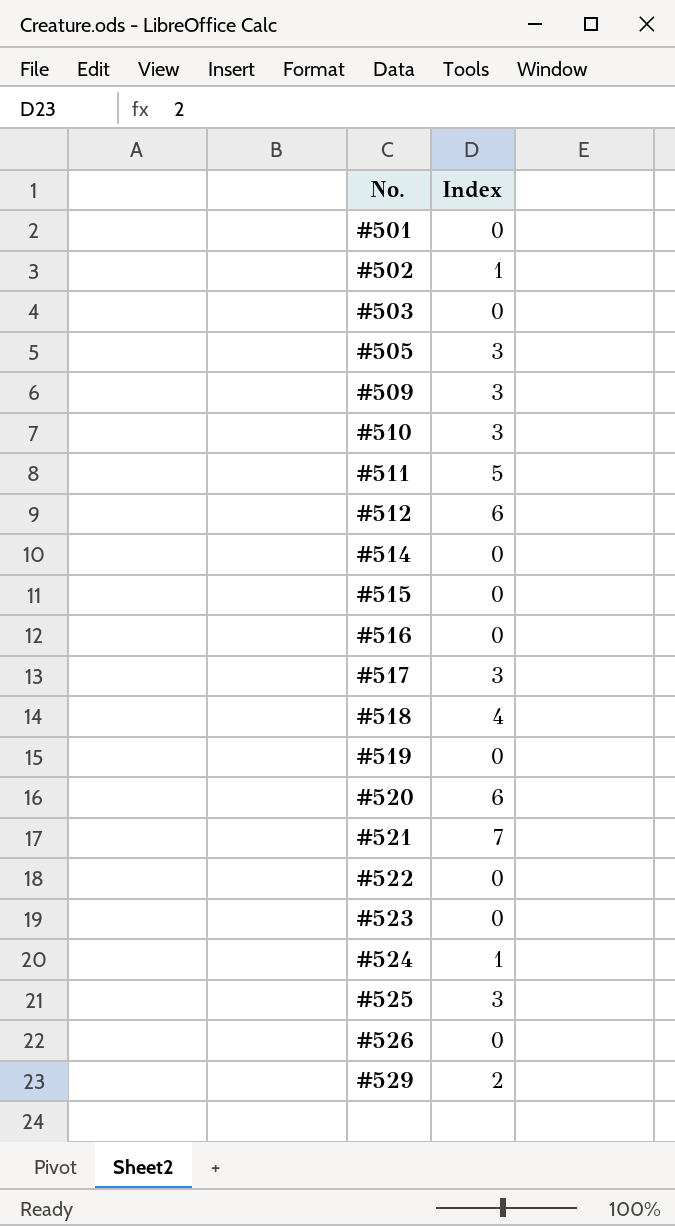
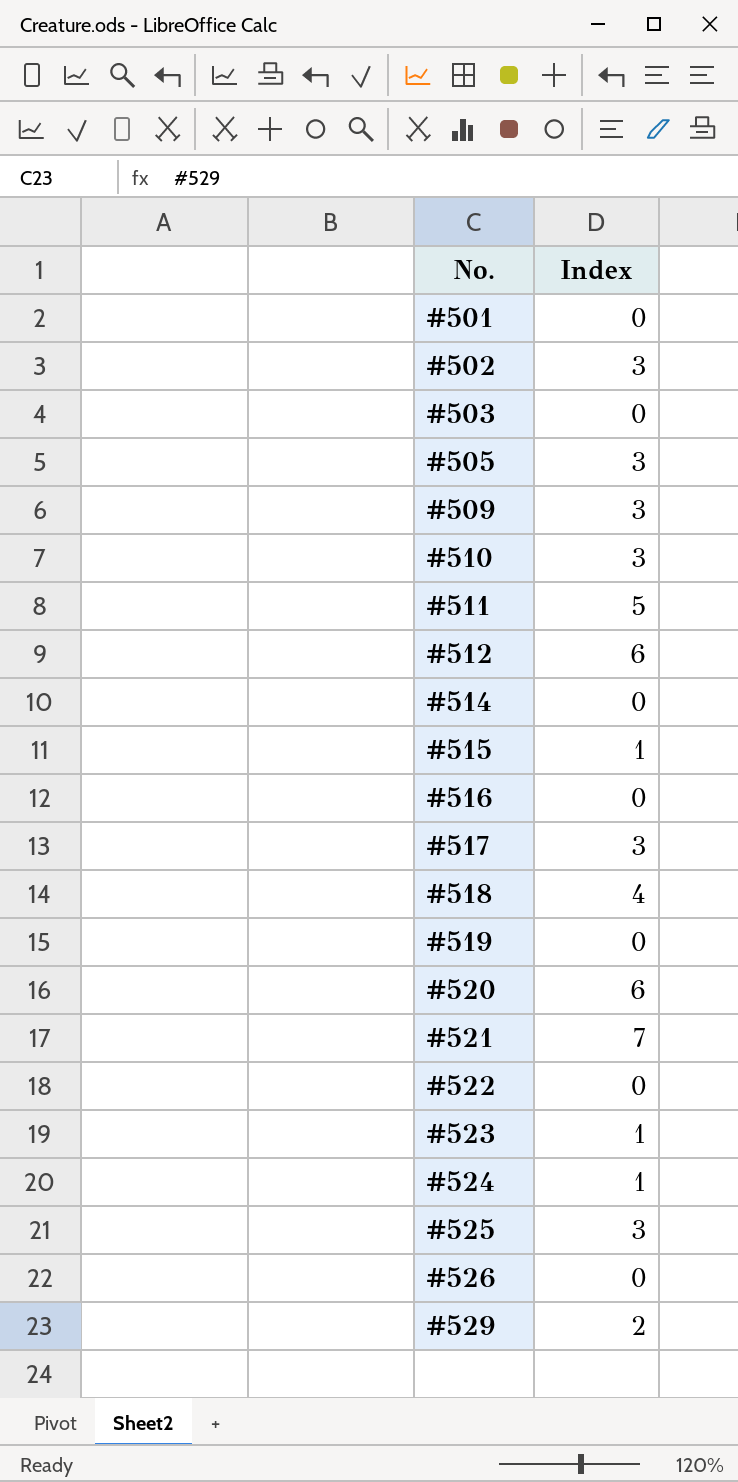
#502 | Index: 1 -> 3
#515 | Index: 0 -> 1
#523 | Index: 0 -> 1

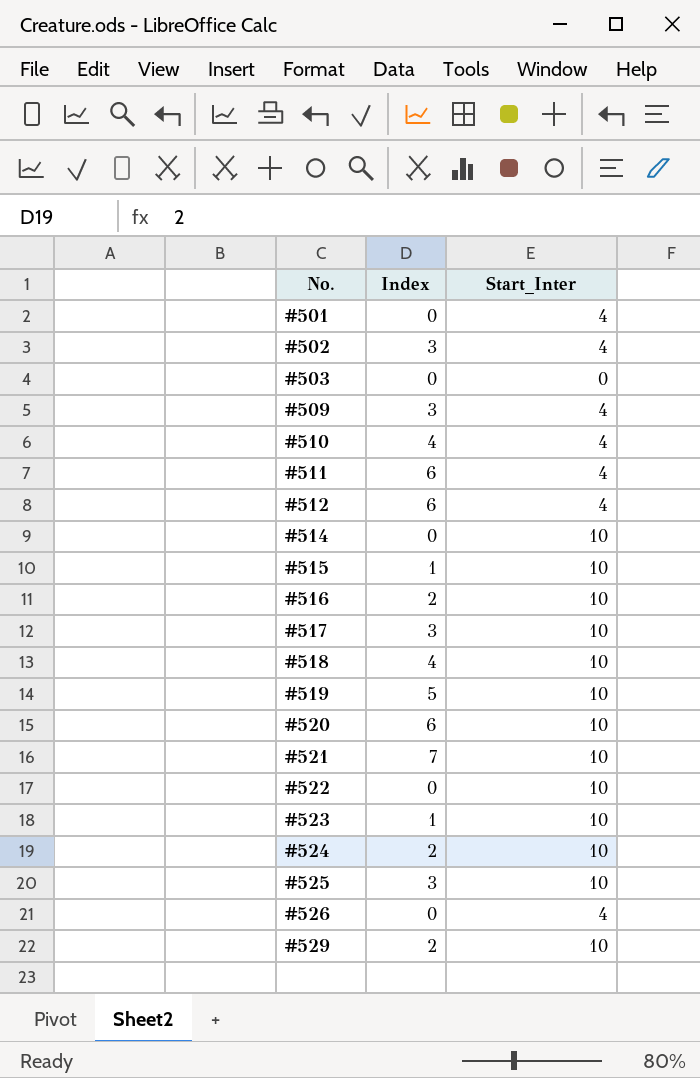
column Start_Inter | position: none -> 3
row #505: 3 -> none
#510 | Index: 3 -> 4
#511 | Index: 5 -> 6
#516 | Index: 0 -> 2
#519 | Index: 0 -> 5
#524 | Index: 1 -> 2

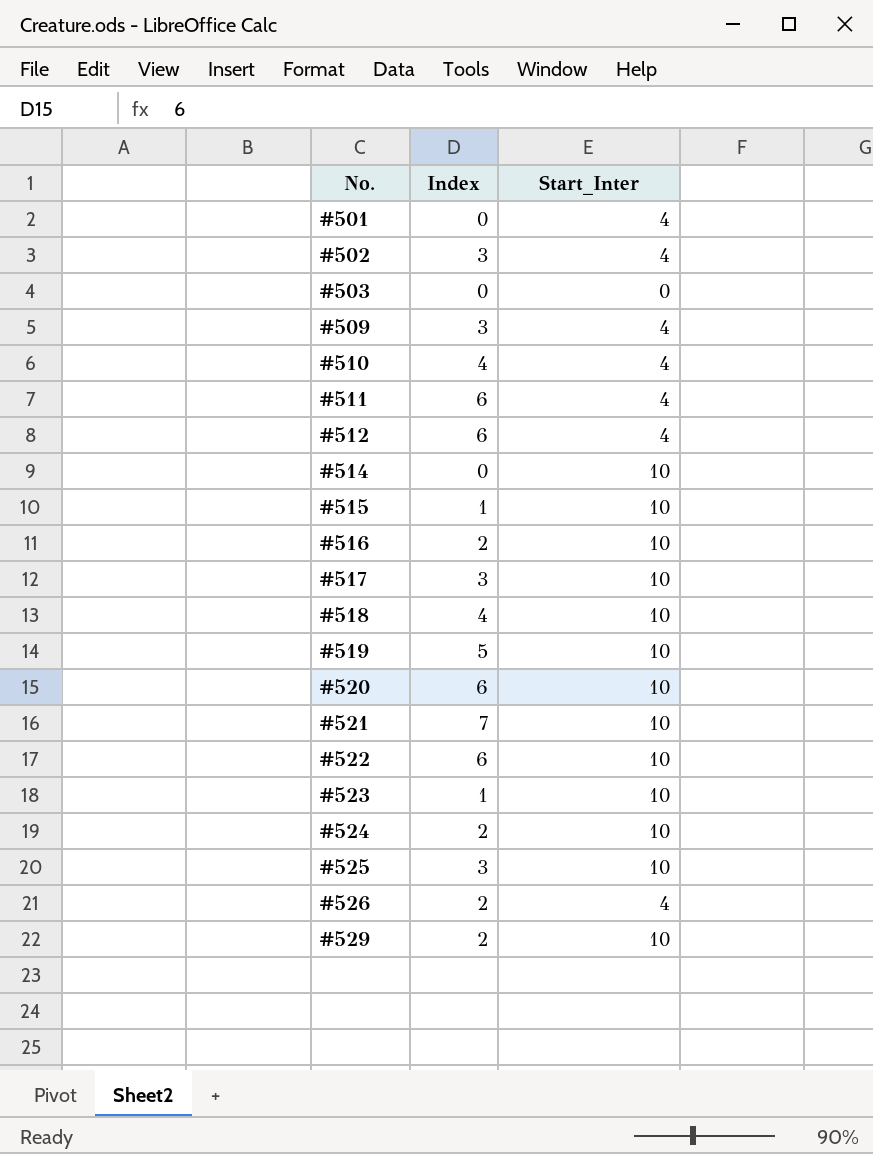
#522 | Index: 0 -> 6
#526 | Index: 0 -> 2

